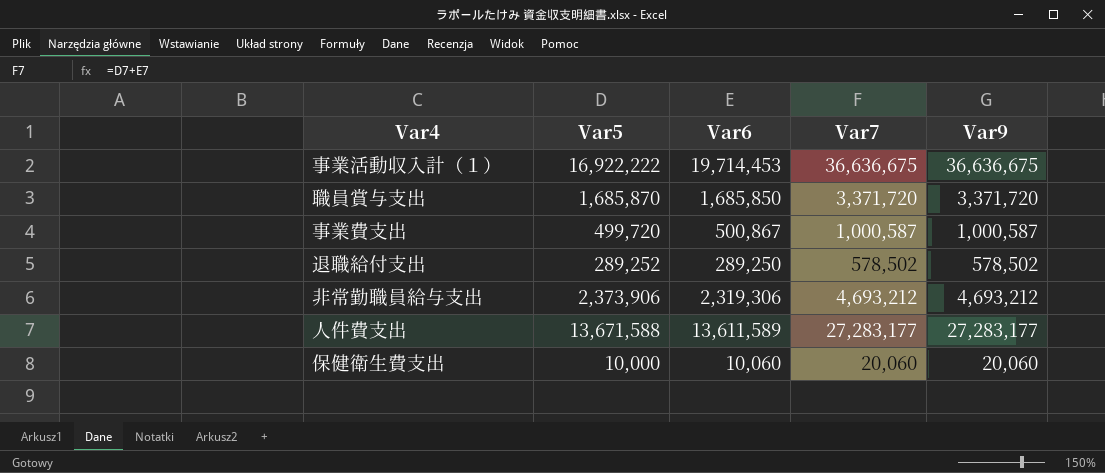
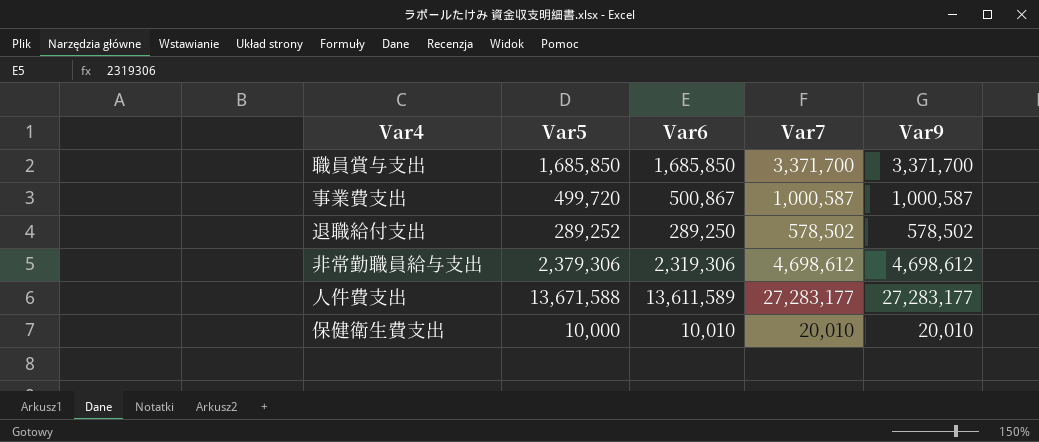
row 事業活動収入計（１）: 16,922,222 | 19,714,453 | 36,636,675 | 36,636,675 -> none
職員賞与支出 | Var5: 1,685,870 -> 1,685,850
職員賞与支出 | Var7: 3,371,720 -> 3,371,700
職員賞与支出 | Var9: 3,371,720 -> 3,371,700
非常勤職員給与支出 | Var5: 2,373,906 -> 2,379,306
非常勤職員給与支出 | Var7: 4,693,212 -> 4,698,612
非常勤職員給与支出 | Var9: 4,693,212 -> 4,698,612
保健衛生費支出 | Var6: 10,060 -> 10,010
保健衛生費支出 | Var7: 20,060 -> 20,010
保健衛生費支出 | Var9: 20,060 -> 20,010

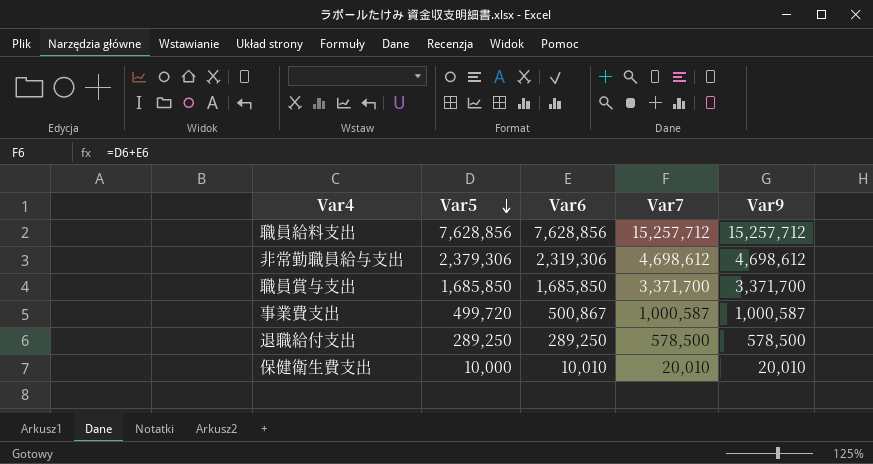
row order: none -> Var5 descending
row 人件費支出: 13,671,588 | 13,611,589 | 27,283,177 | 27,283,177 -> none
row 職員給料支出: none -> 7,628,856 | 7,628,856 | 15,257,712 | 15,257,712
退職給付支出 | Var5: 289,252 -> 289,250
退職給付支出 | Var7: 578,502 -> 578,500
退職給付支出 | Var9: 578,502 -> 578,500

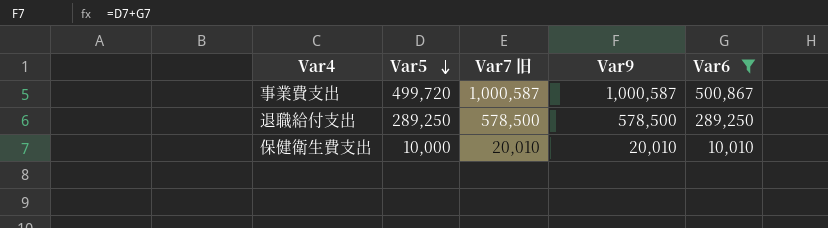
filter: none -> Var6 <= 500,867
column name: Var7 -> Var7 旧
column Var6 | position: 3 -> 5

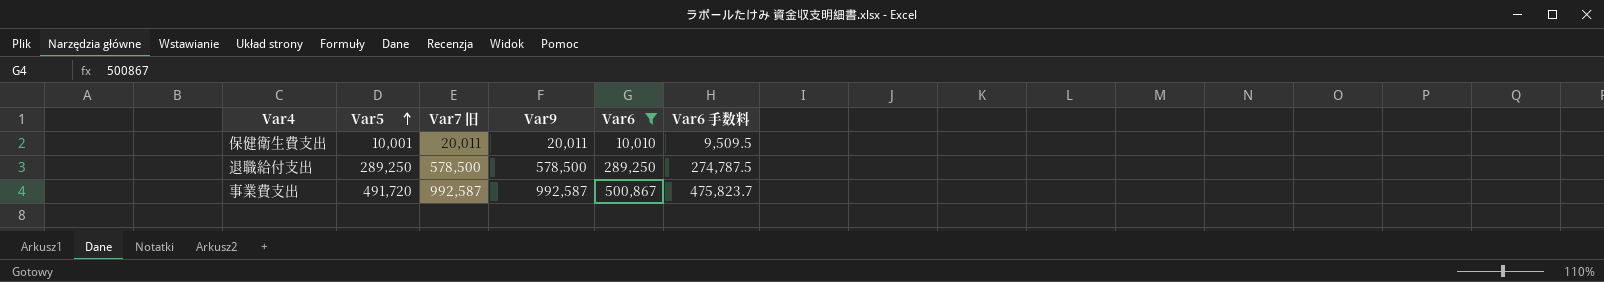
row order: Var5 descending -> Var5 ascending
column Var6 手数料 | formula: none -> [Var6] * 0.95
保健衛生費支出 | Var5: 10,000 -> 10,001
保健衛生費支出 | Var7 旧: 20,010 -> 20,011
保健衛生費支出 | Var9: 20,010 -> 20,011
事業費支出 | Var5: 499,720 -> 491,720
事業費支出 | Var7 旧: 1,000,587 -> 992,587
事業費支出 | Var9: 1,000,587 -> 992,587

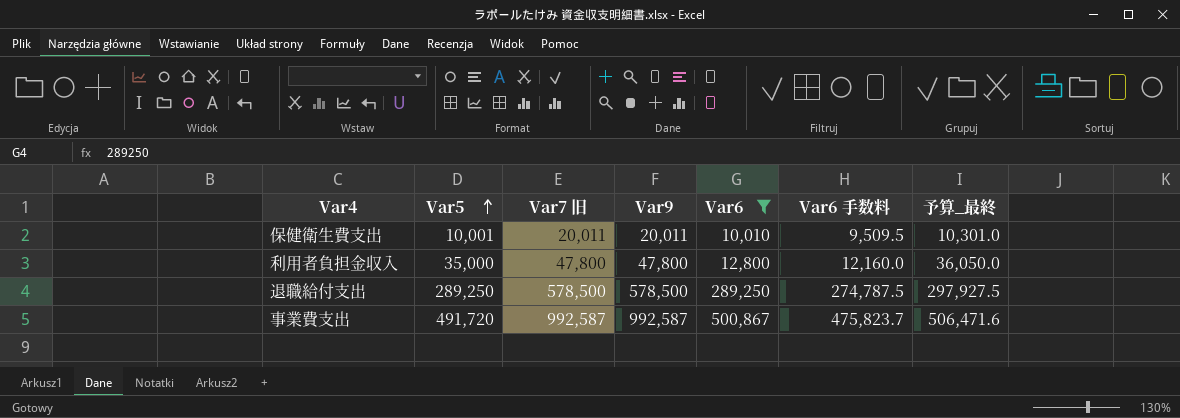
column 予算_最終 | formula: none -> [Var5] * 1.03
row 利用者負担金収入: none -> 35,000 | 47,800 | 47,800 | 12,800 | 12,160.0 | 36,050.0

